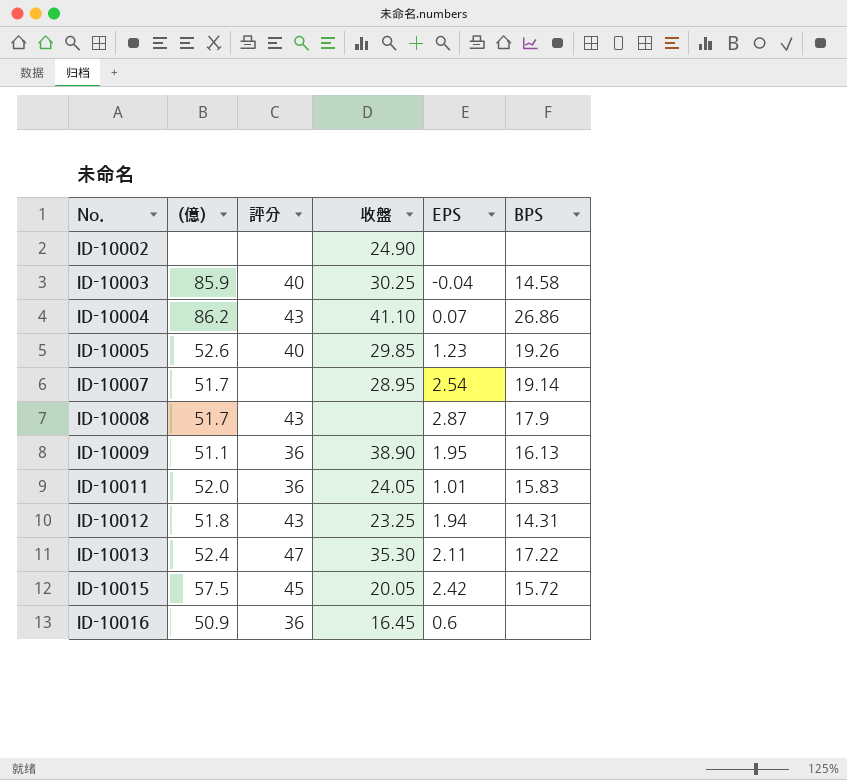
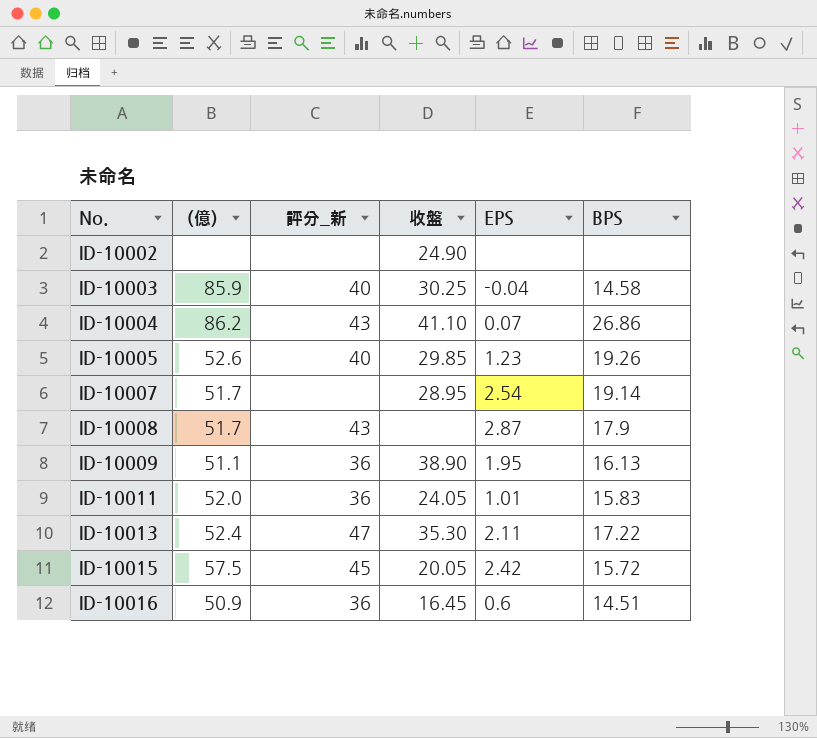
column name: 評分 -> 評分_新
row ID-10012: 51.8 | 43 | 23.25 | 1.94 | 14.31 -> none
ID-10016 | BPS: none -> 14.51

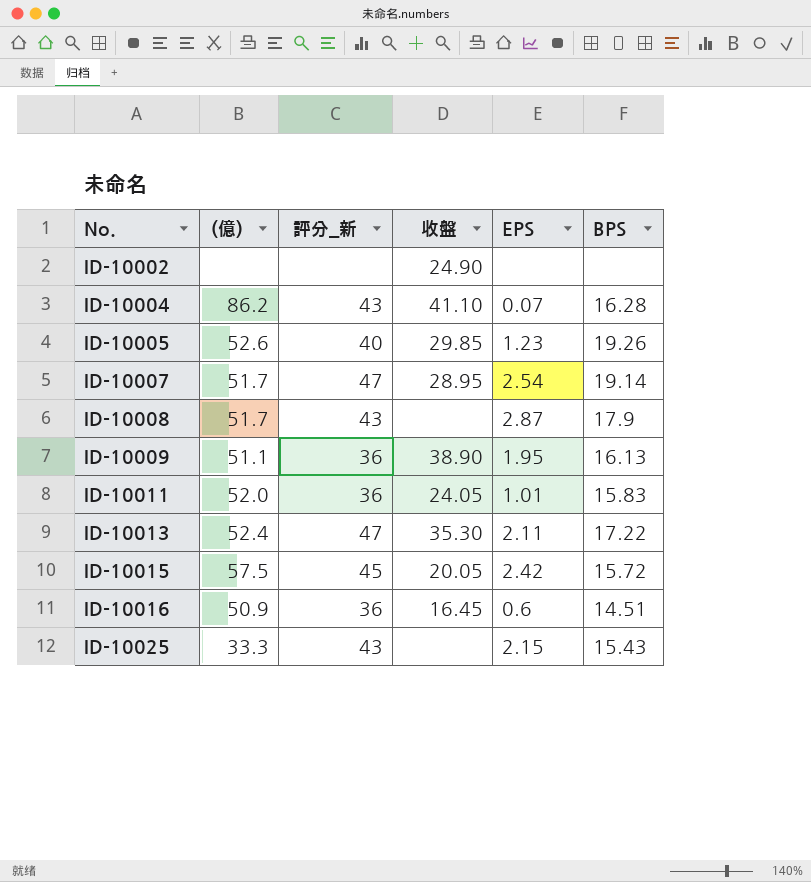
row ID-10003: 85.9 | 40 | 30.25 | -0.04 | 14.58 -> none
ID-10004 | BPS: 26.86 -> 16.28
ID-10007 | 評分_新: none -> 47
row ID-10025: none -> 33.3 | 43 | none | 2.15 | 15.43

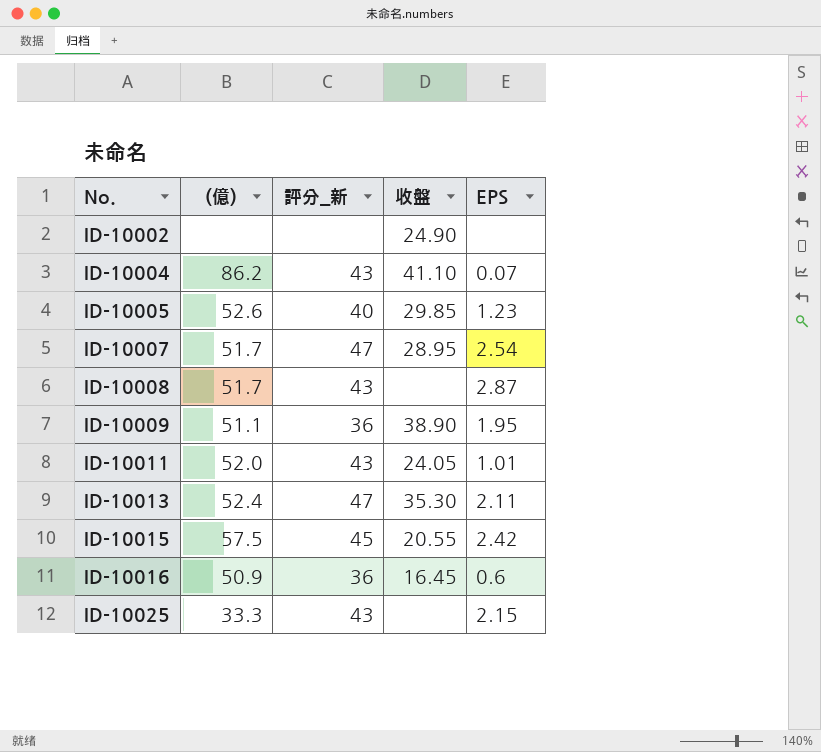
column BPS | position: 6 -> none
ID-10011 | 評分_新: 36 -> 43
ID-10015 | 收盤: 20.05 -> 20.55

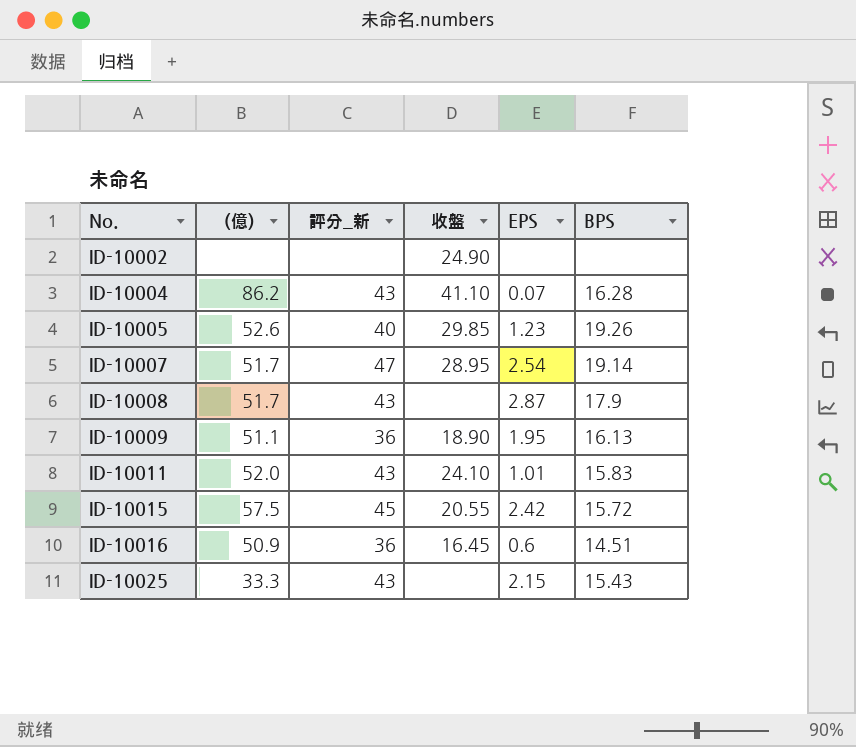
column BPS | position: none -> 6
row ID-10013: 52.4 | 47 | 35.30 | 2.11 -> none
ID-10009 | 收盤: 38.90 -> 18.90
ID-10011 | 收盤: 24.05 -> 24.10

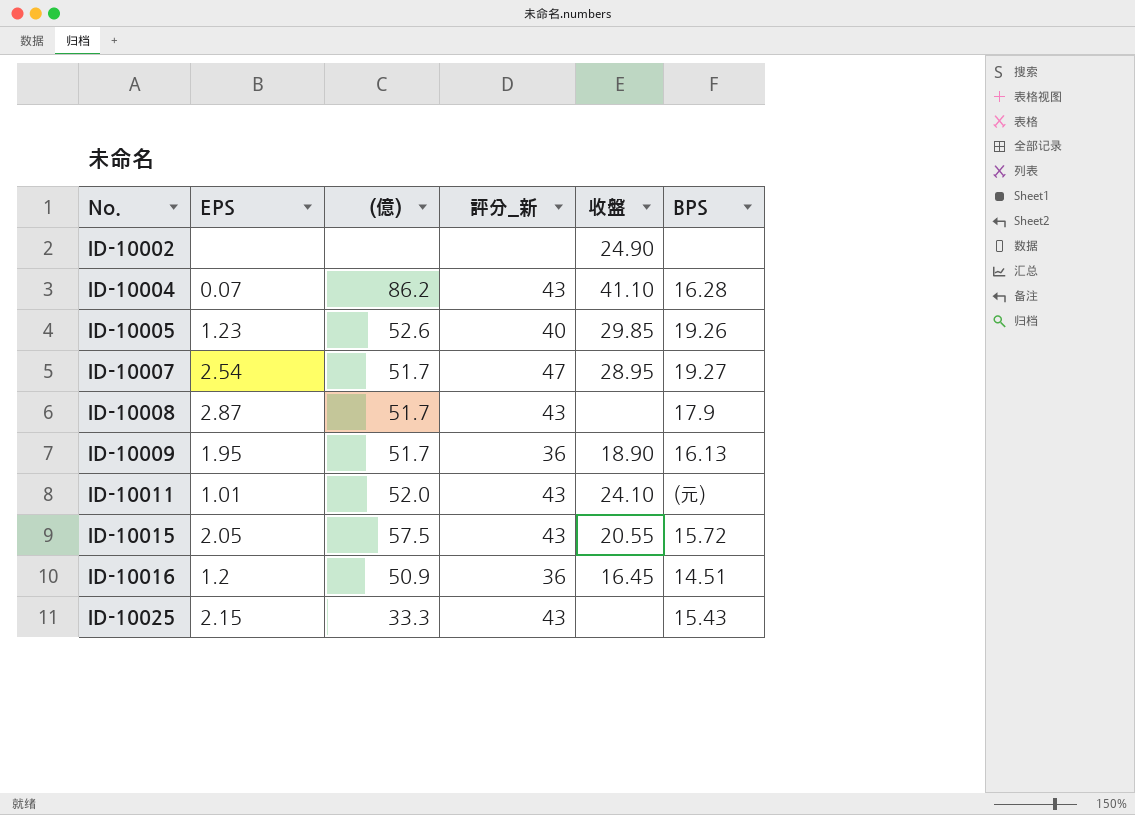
column EPS | position: 5 -> 2
ID-10007 | BPS: 19.14 -> 19.27
ID-10009 | (億): 51.1 -> 51.7
ID-10011 | BPS: 15.83 -> (元)
ID-10015 | EPS: 2.42 -> 2.05
ID-10015 | 評分_新: 45 -> 43
ID-10016 | EPS: 0.6 -> 1.2

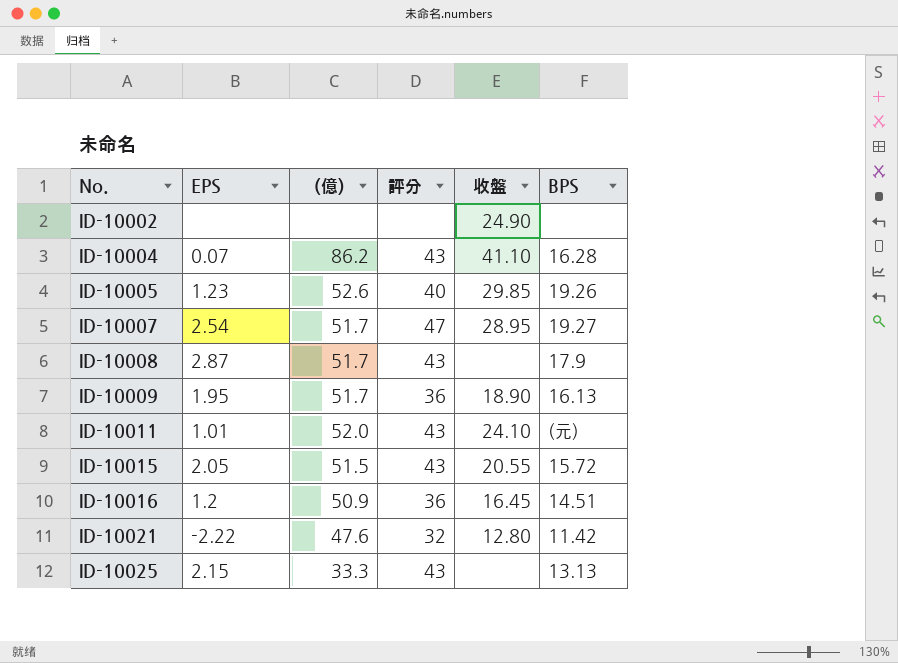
column name: 評分_新 -> 評分
ID-10015 | (億): 57.5 -> 51.5
row ID-10021: none -> -2.22 | 47.6 | 32 | 12.80 | 11.42
ID-10025 | BPS: 15.43 -> 13.13

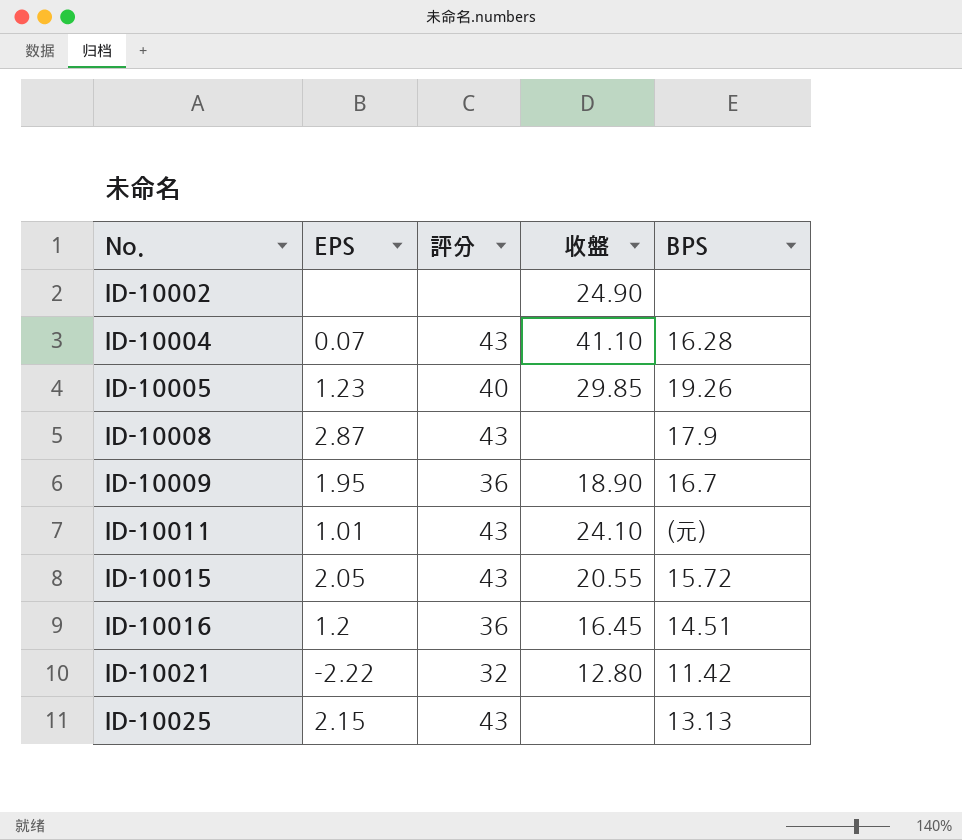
column (億) | position: 3 -> none
row ID-10007: 2.54 | 51.7 | 47 | 28.95 | 19.27 -> none
ID-10009 | BPS: 16.13 -> 16.7

